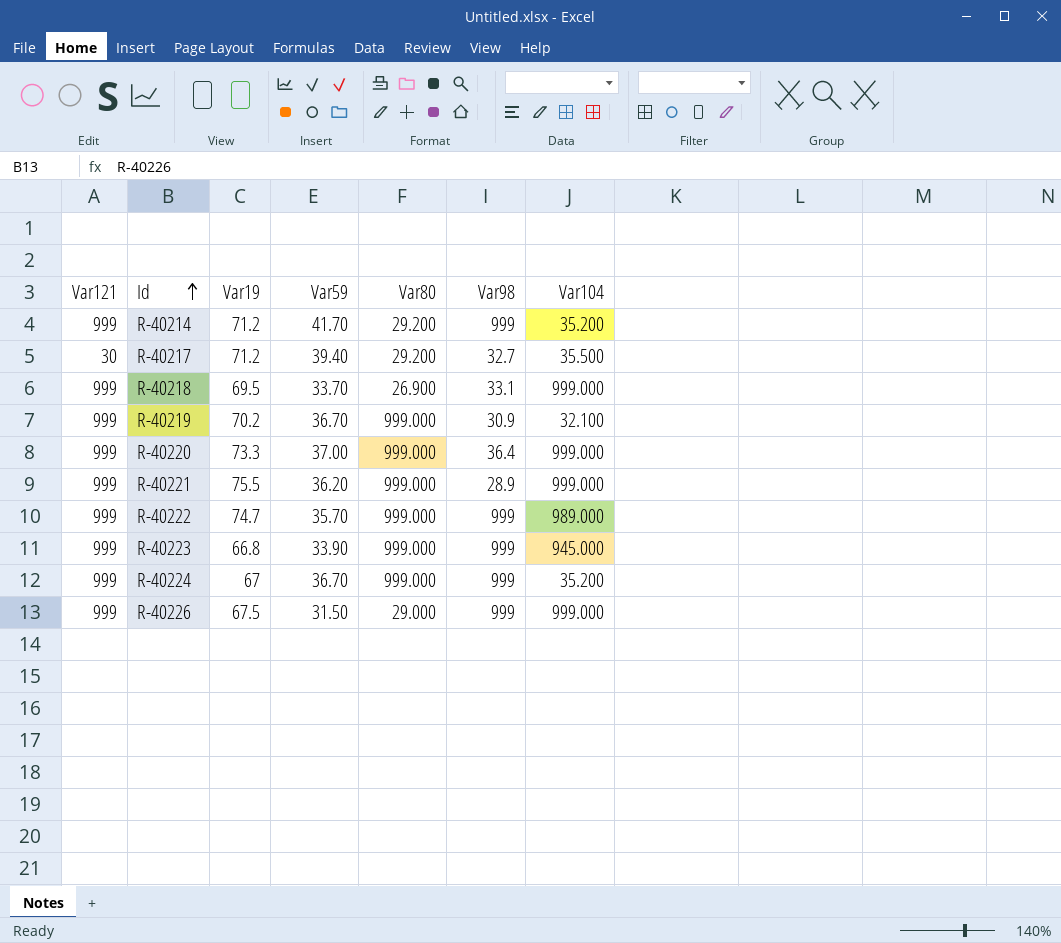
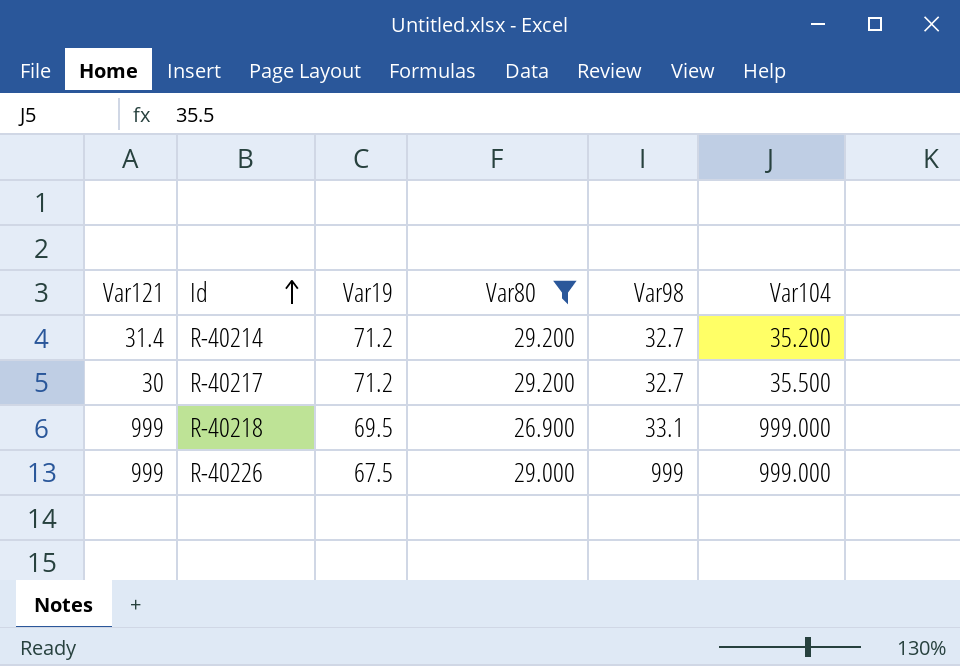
filter: none -> Var80 != 999.000
column Var59 | position: 4 -> none
R-40214 | Var121: 999 -> 31.4
R-40214 | Var98: 999 -> 32.7

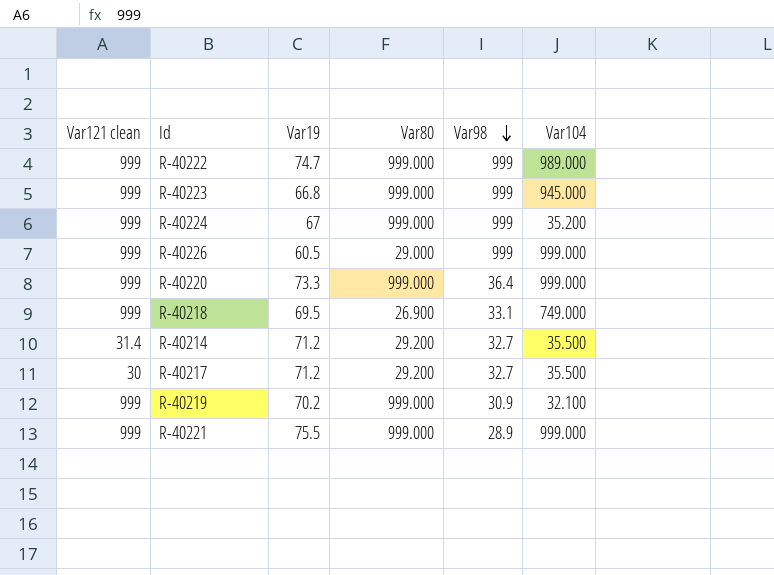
filter: Var80 != 999.000 -> none
row order: Id ascending -> Var98 descending
column name: Var121 -> Var121 clean
R-40226 | Var19: 67.5 -> 60.5
R-40218 | Var104: 999.000 -> 749.000
R-40214 | Var104: 35.200 -> 35.500

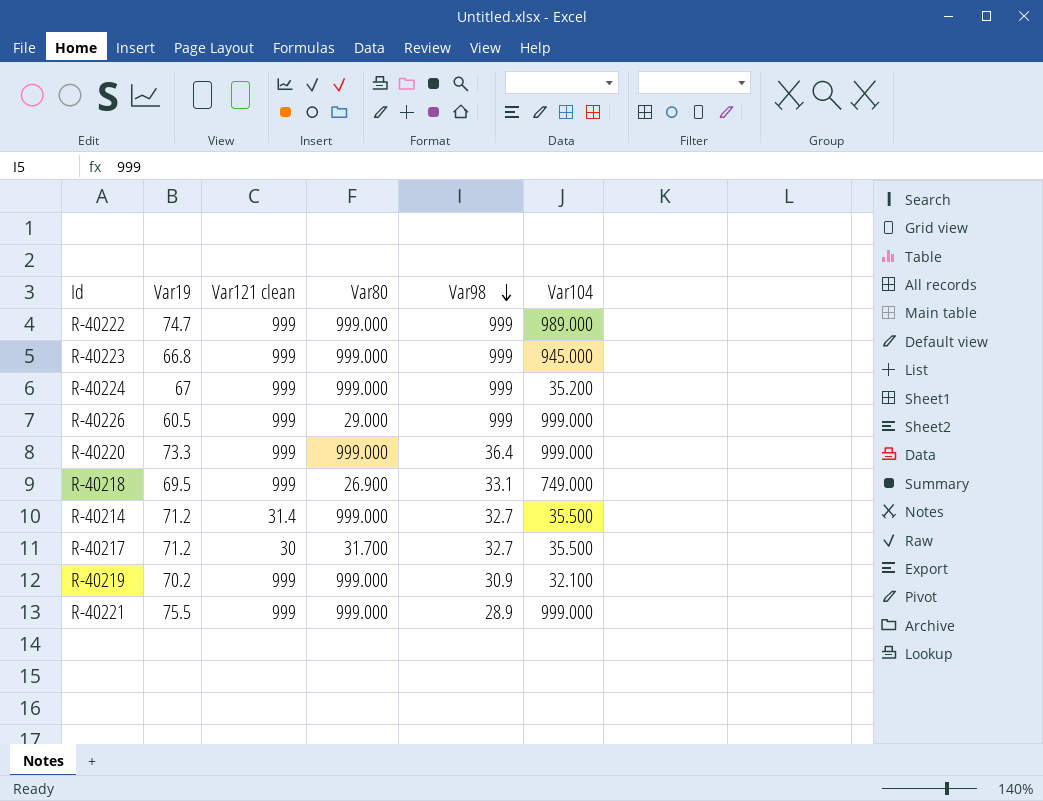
column Var121 clean | position: 1 -> 3
R-40214 | Var80: 29.200 -> 999.000
R-40217 | Var80: 29.200 -> 31.700

